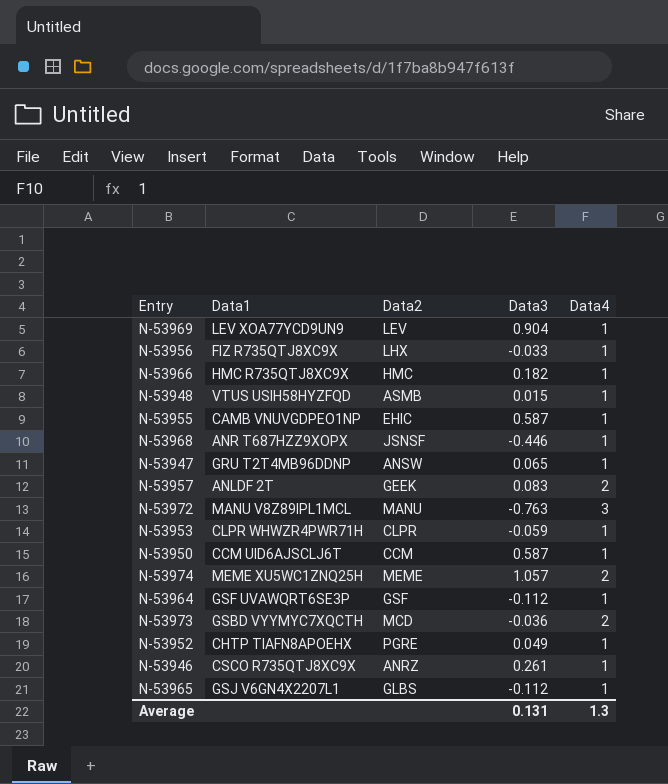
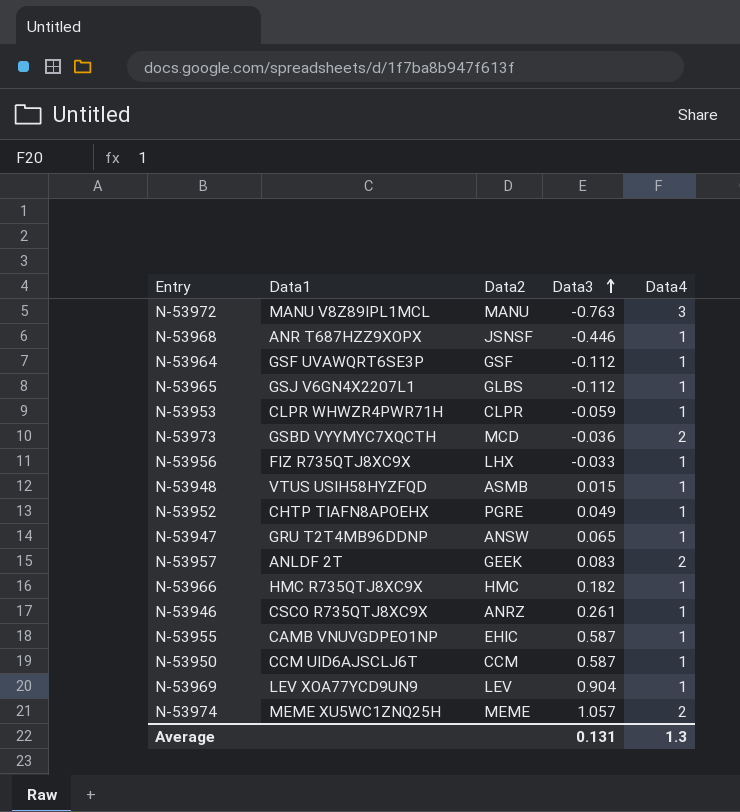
row order: none -> Data3 ascending

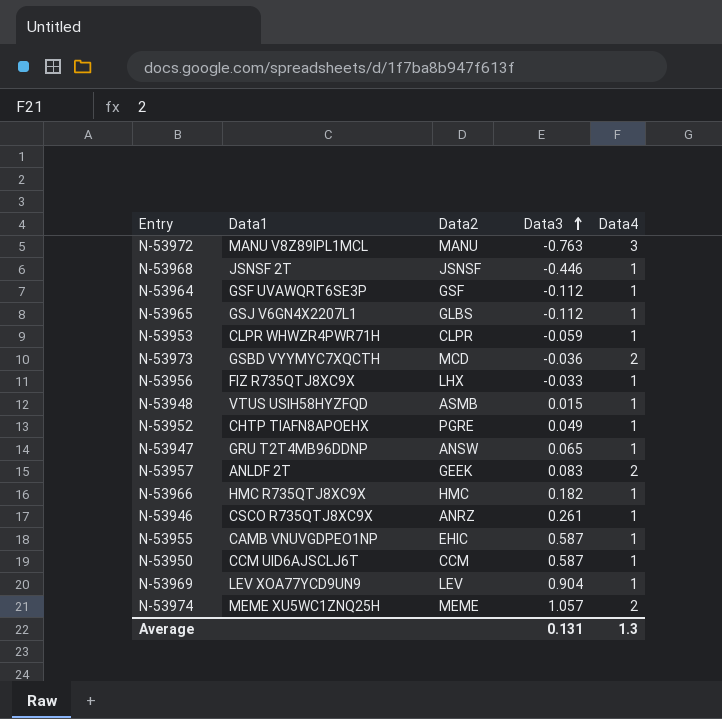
N-53968 | Data1: ANR T687HZZ9XOPX -> JSNSF 2T

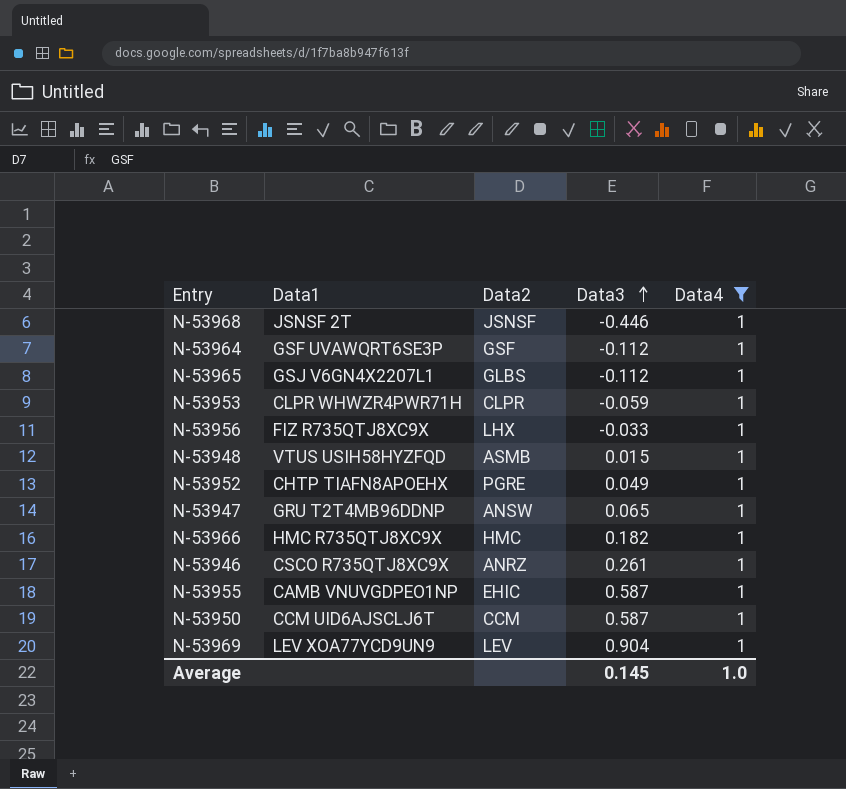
filter: none -> Data4 = 1
Average | Data3: 0.131 -> 0.145
Average | Data4: 1.3 -> 1.0

